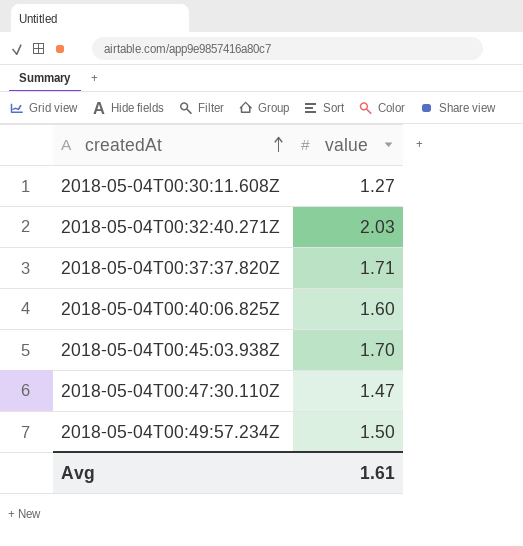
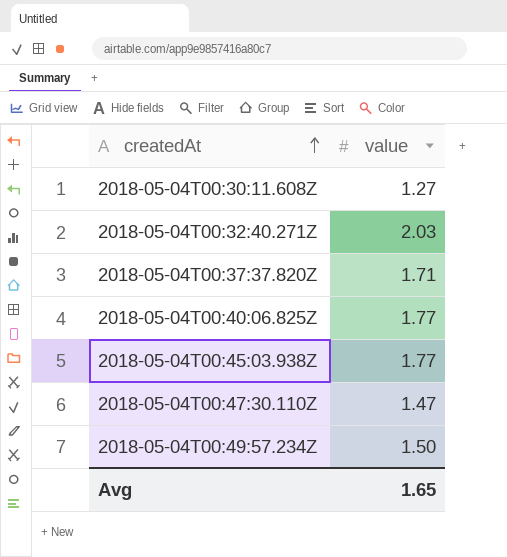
2018-05-04T00:40:06.825Z | value: 1.60 -> 1.77
2018-05-04T00:45:03.938Z | value: 1.70 -> 1.77
Avg | value: 1.61 -> 1.65

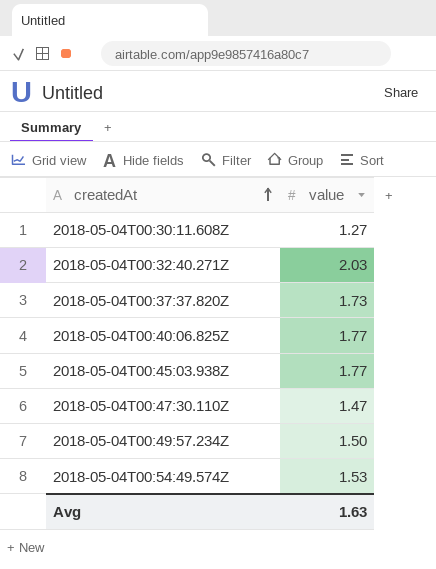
2018-05-04T00:37:37.820Z | value: 1.71 -> 1.73
row 2018-05-04T00:54:49.574Z: none -> 1.53
Avg | value: 1.65 -> 1.63

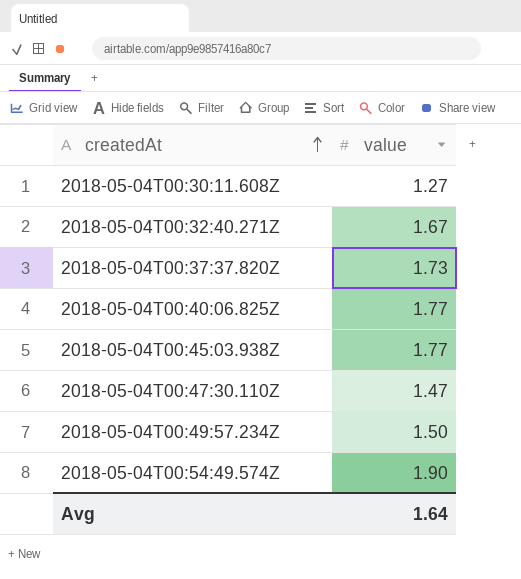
2018-05-04T00:32:40.271Z | value: 2.03 -> 1.67
2018-05-04T00:54:49.574Z | value: 1.53 -> 1.90
Avg | value: 1.63 -> 1.64

